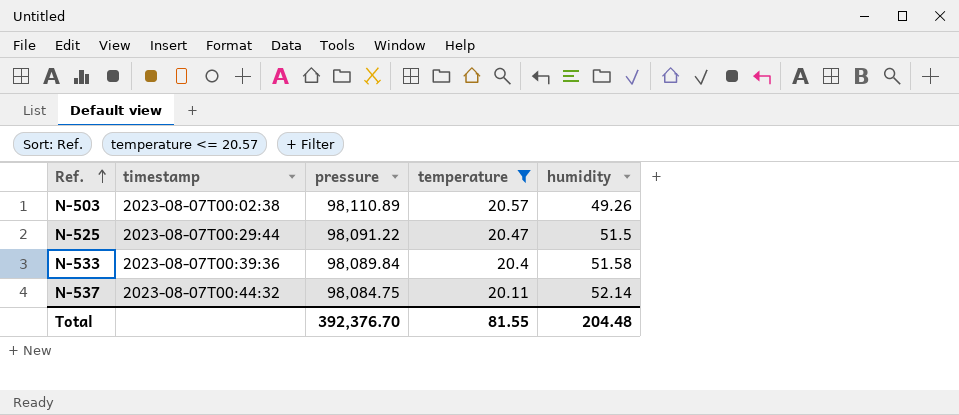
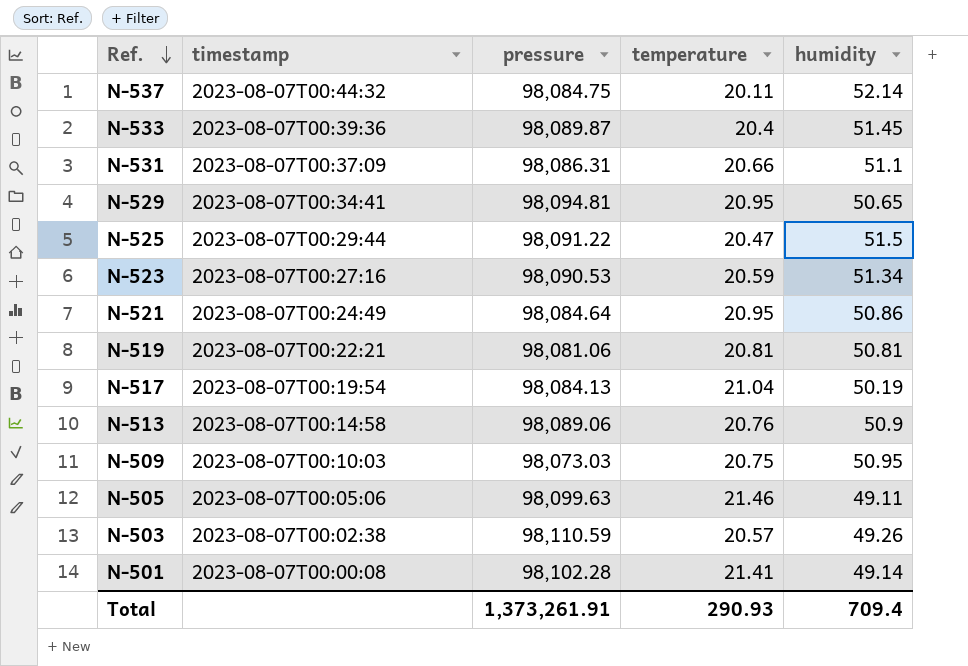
filter: temperature <= 20.57 -> none
row order: Ref. ascending -> Ref. descending
N-533 | pressure: 98,089.84 -> 98,089.87
N-533 | humidity: 51.58 -> 51.45
N-503 | pressure: 98,110.89 -> 98,110.59
Total | pressure: 392,376.70 -> 1,373,261.91
Total | temperature: 81.55 -> 290.93
Total | humidity: 204.48 -> 709.4

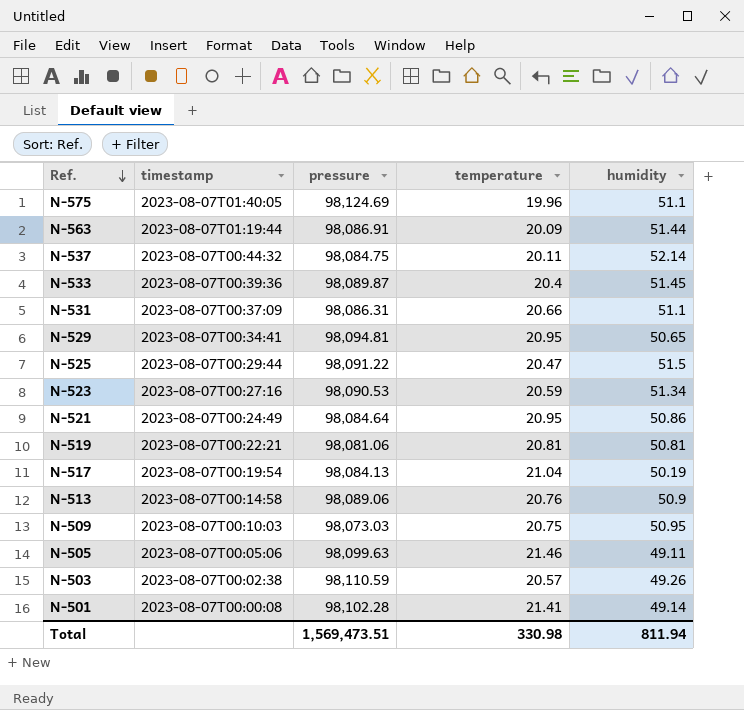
row N-575: none -> 2023-08-07T01:40:05 | 98,124.69 | 19.96 | 51.1
row N-563: none -> 2023-08-07T01:19:44 | 98,086.91 | 20.09 | 51.44
Total | pressure: 1,373,261.91 -> 1,569,473.51
Total | temperature: 290.93 -> 330.98
Total | humidity: 709.4 -> 811.94

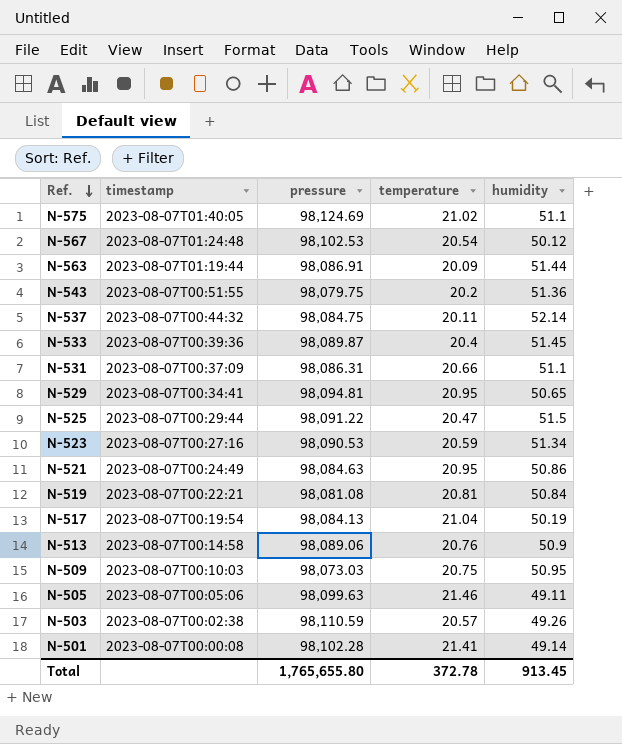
N-575 | temperature: 19.96 -> 21.02
row N-567: none -> 2023-08-07T01:24:48 | 98,102.53 | 20.54 | 50.12
row N-543: none -> 2023-08-07T00:51:55 | 98,079.75 | 20.2 | 51.36
N-521 | pressure: 98,084.64 -> 98,084.63
N-519 | pressure: 98,081.06 -> 98,081.08
N-519 | humidity: 50.81 -> 50.84
Total | pressure: 1,569,473.51 -> 1,765,655.80
Total | temperature: 330.98 -> 372.78
Total | humidity: 811.94 -> 913.45

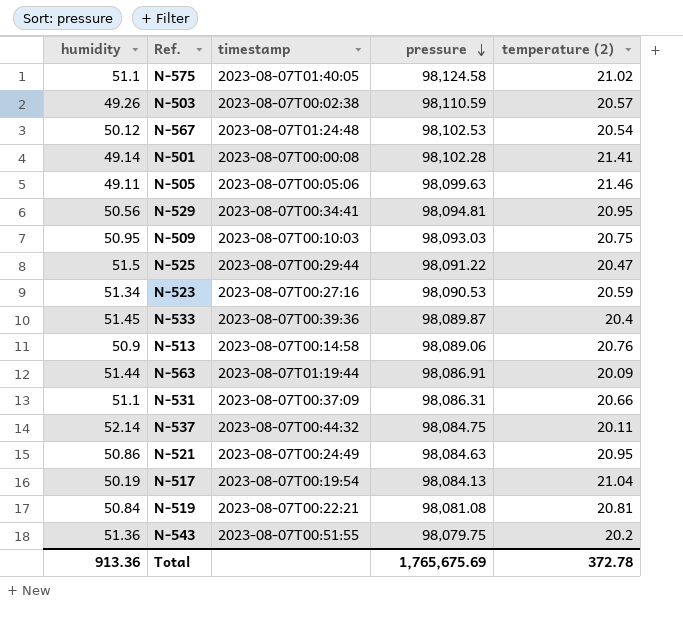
row order: Ref. descending -> pressure descending
column humidity | position: 5 -> 1
column name: temperature -> temperature (2)
N-575 | pressure: 98,124.69 -> 98,124.58
N-529 | humidity: 50.65 -> 50.56
N-509 | pressure: 98,073.03 -> 98,093.03
Total | humidity: 913.45 -> 913.36
Total | pressure: 1,765,655.80 -> 1,765,675.69

